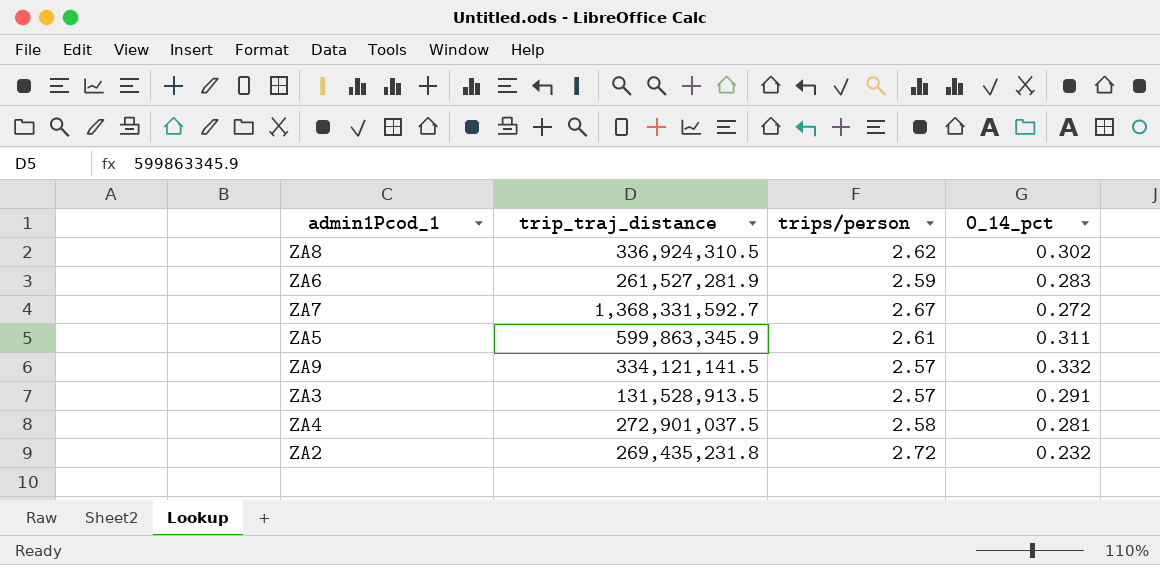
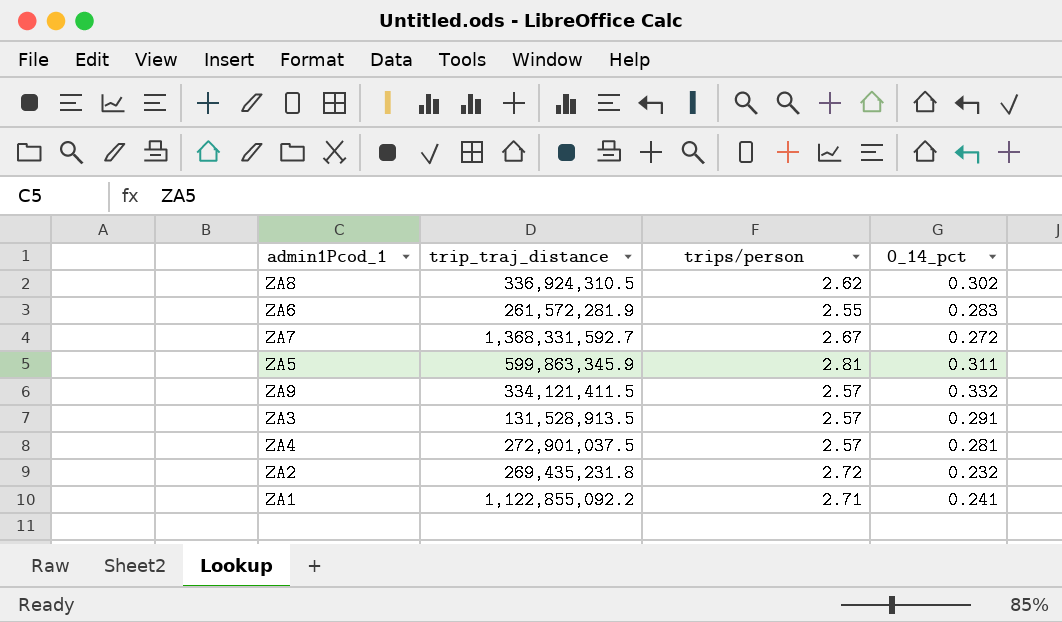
ZA6 | trip_traj_distance: 261,527,281.9 -> 261,572,281.9
ZA6 | trips/person: 2.59 -> 2.55
ZA5 | trips/person: 2.61 -> 2.81
ZA9 | trip_traj_distance: 334,121,141.5 -> 334,121,411.5
ZA4 | trips/person: 2.58 -> 2.57
row ZA1: none -> 1,122,855,092.2 | 2.71 | 0.241

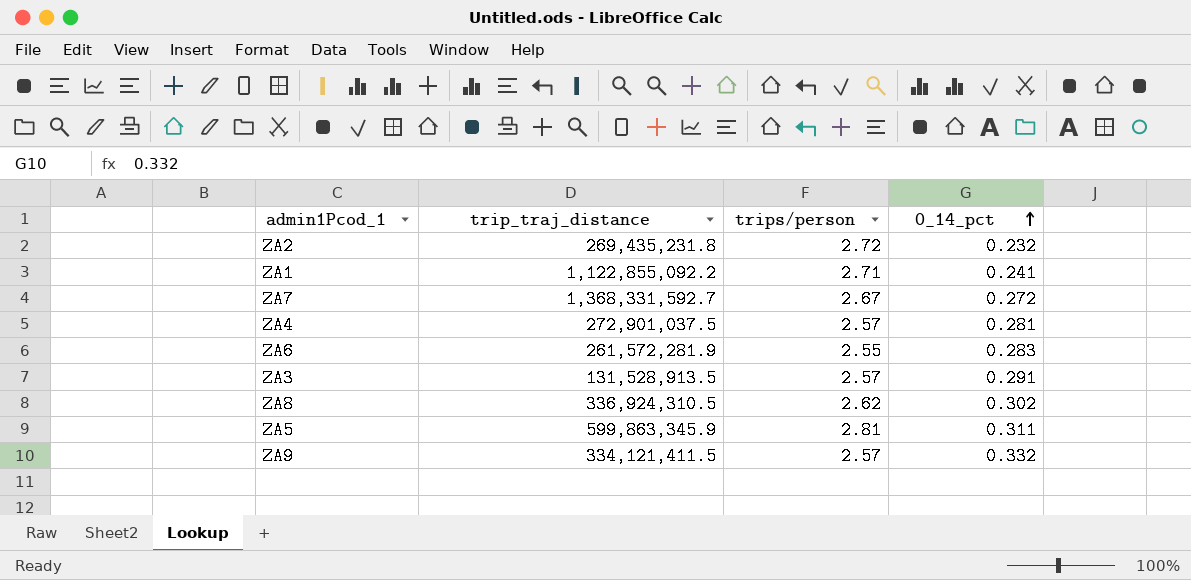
row order: none -> 0_14_pct ascending

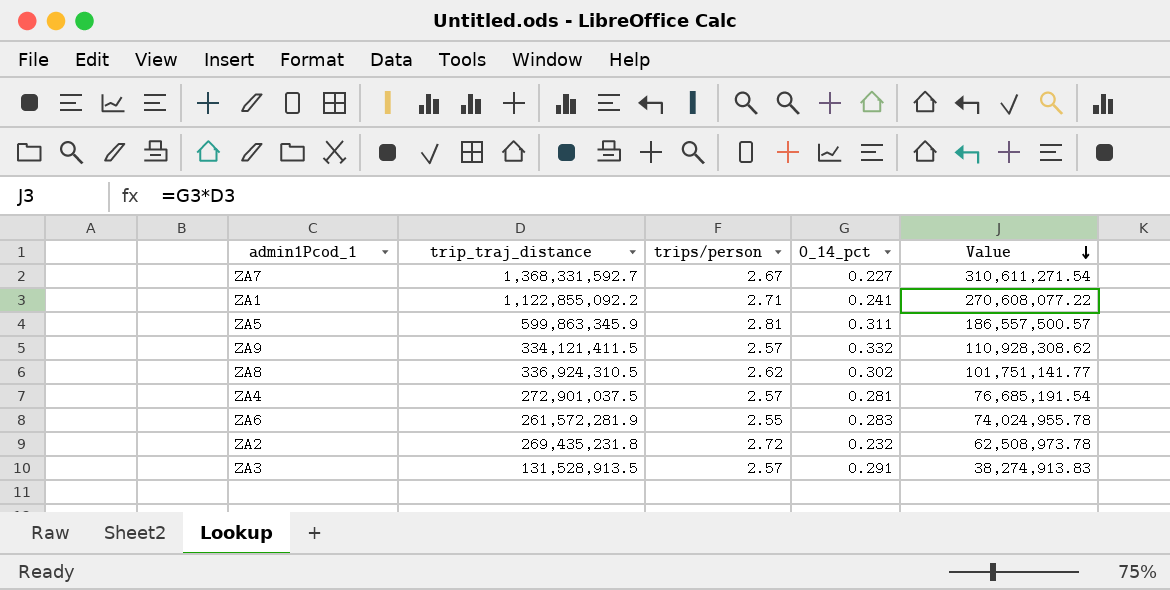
row order: 0_14_pct ascending -> Value descending
column Value | formula: none -> [trip_traj_distance] * [0_14_pct]
ZA7 | 0_14_pct: 0.272 -> 0.227

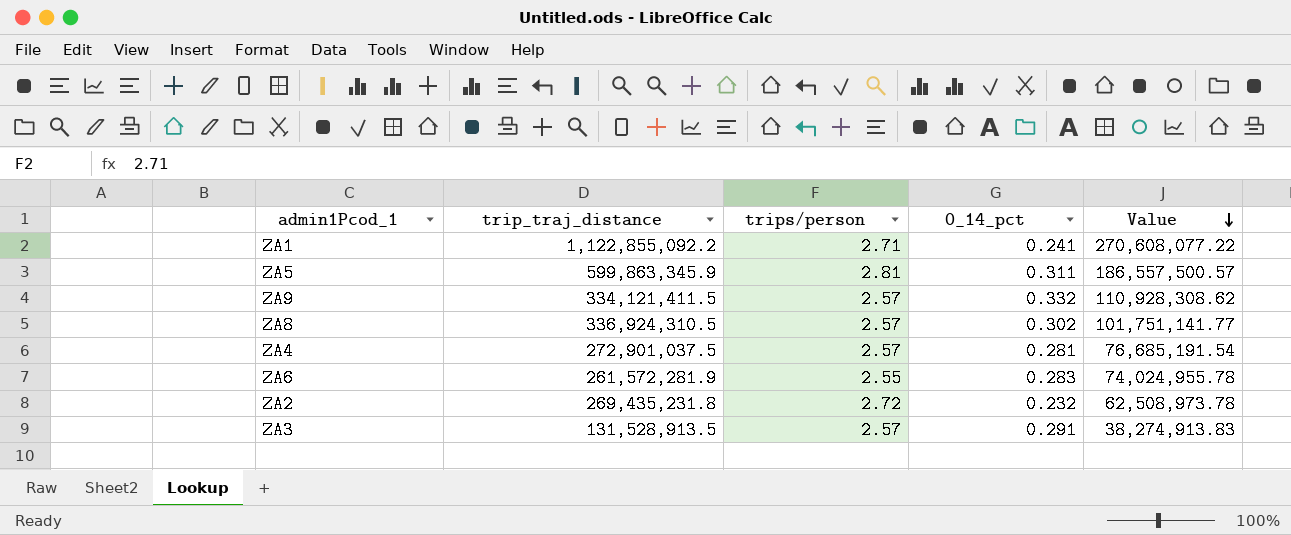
row ZA7: 1,368,331,592.7 | 2.67 | 0.227 | 310,611,271.54 -> none
ZA8 | trips/person: 2.62 -> 2.57

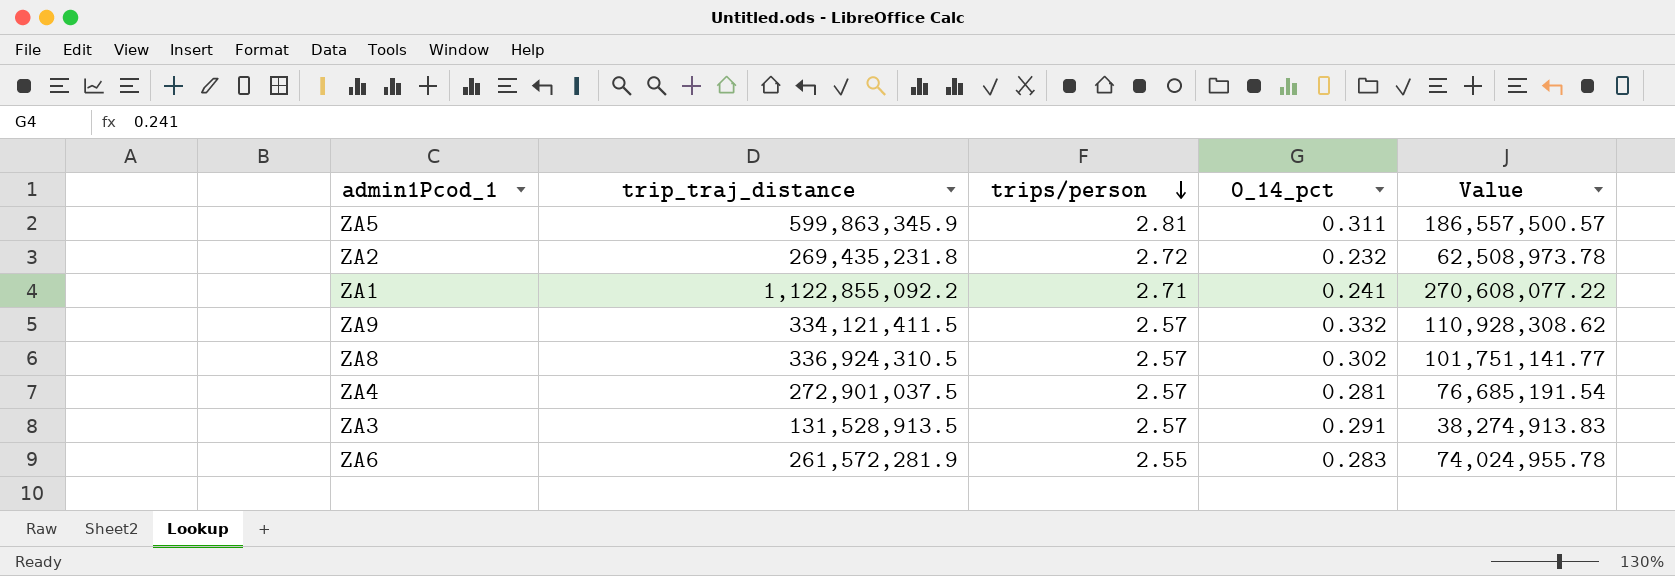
row order: Value descending -> trips/person descending

